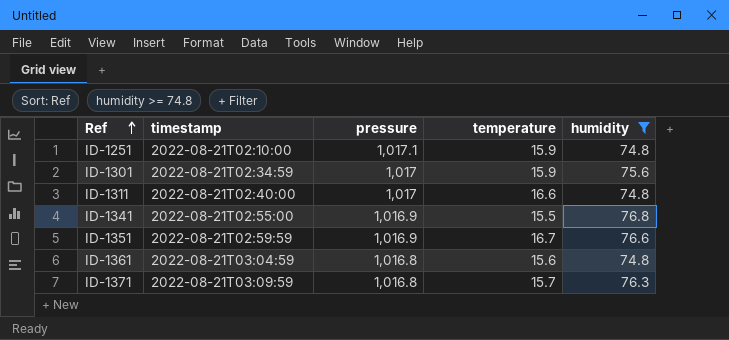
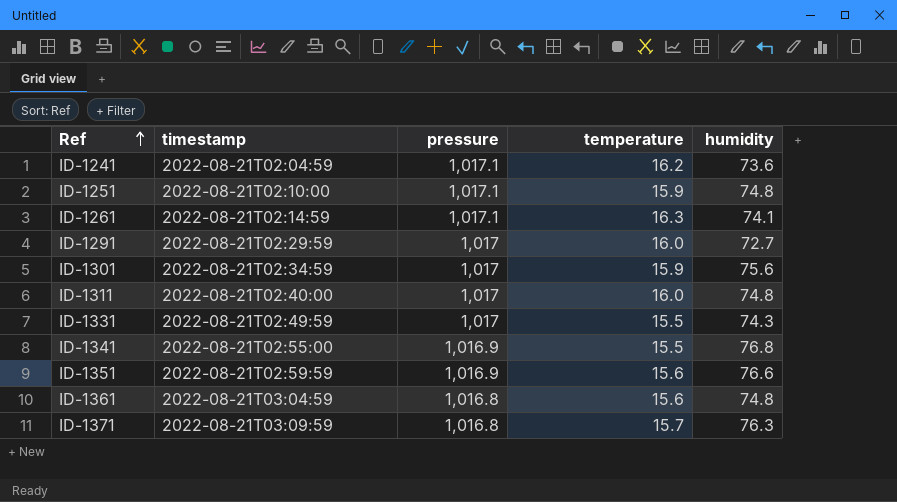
filter: humidity >= 74.8 -> none
ID-1311 | temperature: 16.6 -> 16.0
ID-1351 | temperature: 16.7 -> 15.6

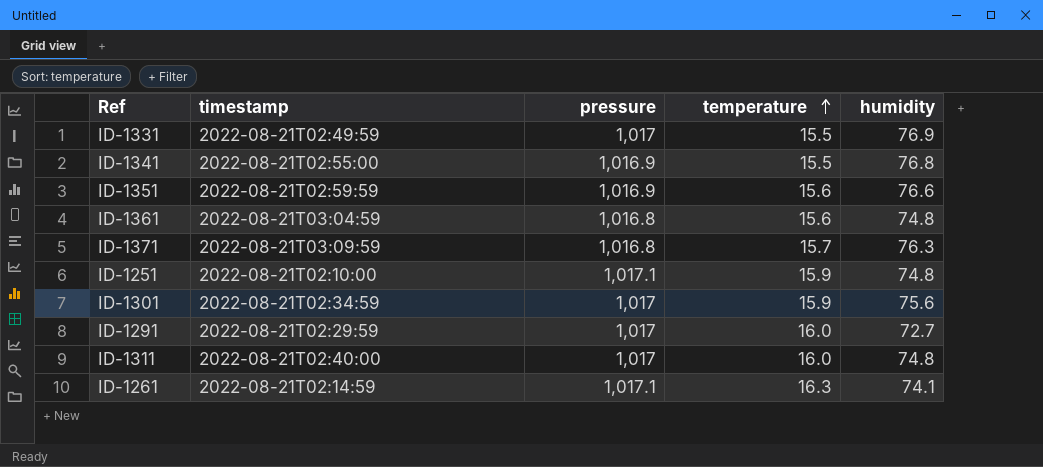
row order: Ref ascending -> temperature ascending
row ID-1241: 2022-08-21T02:04:59 | 1,017.1 | 16.2 | 73.6 -> none
ID-1331 | humidity: 74.3 -> 76.9

